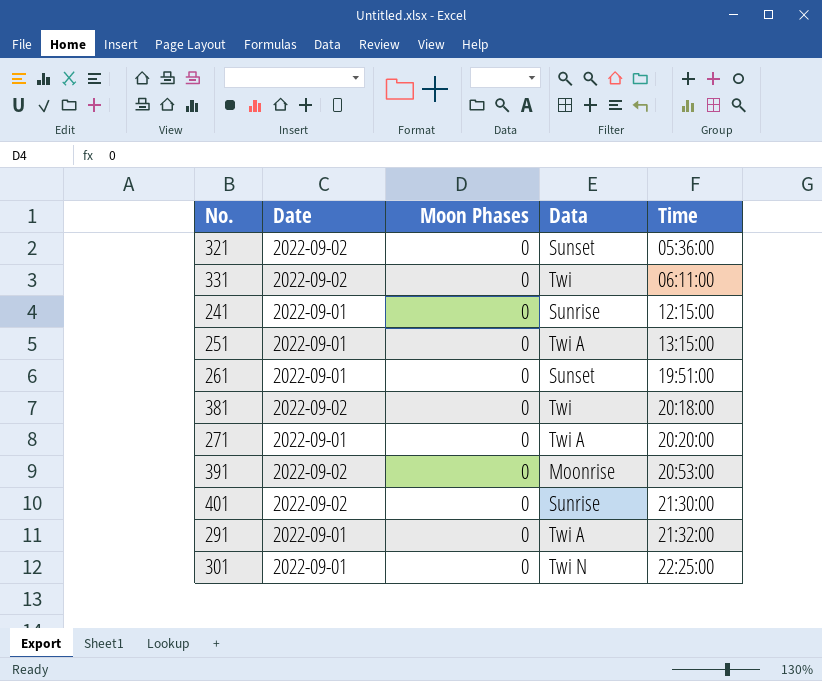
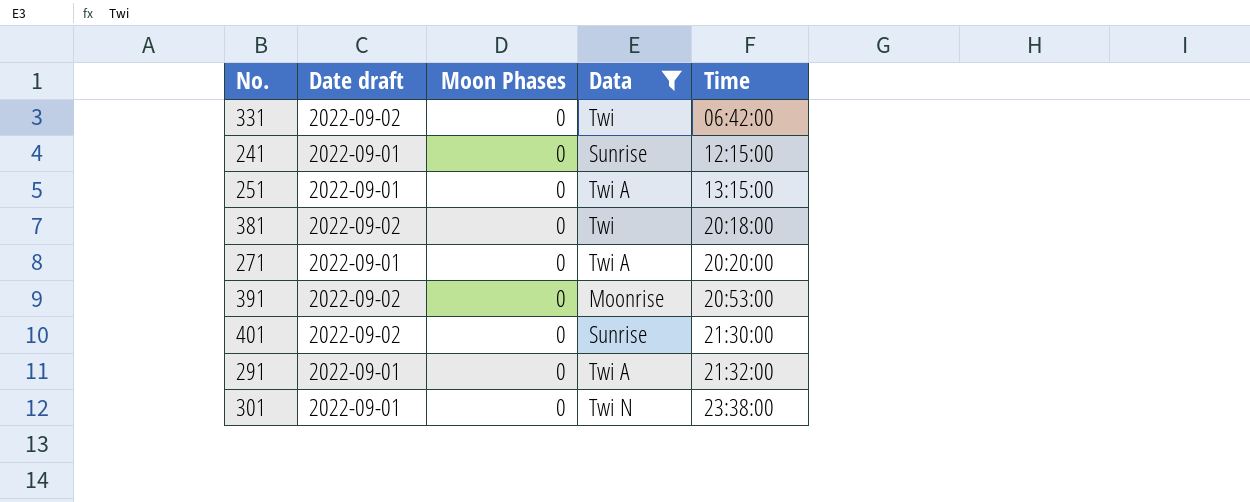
filter: none -> Data != Sunset
column name: Date -> Date draft
331 | Time: 06:11:00 -> 06:42:00
301 | Time: 22:25:00 -> 23:38:00

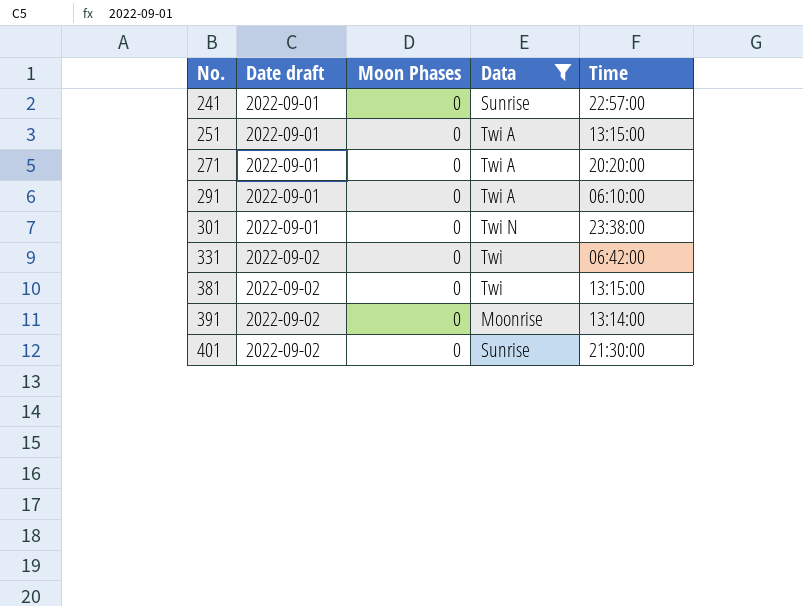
row order: Time ascending -> No. ascending
241 | Time: 12:15:00 -> 22:57:00
291 | Time: 21:32:00 -> 06:10:00
381 | Time: 20:18:00 -> 13:15:00
391 | Time: 20:53:00 -> 13:14:00

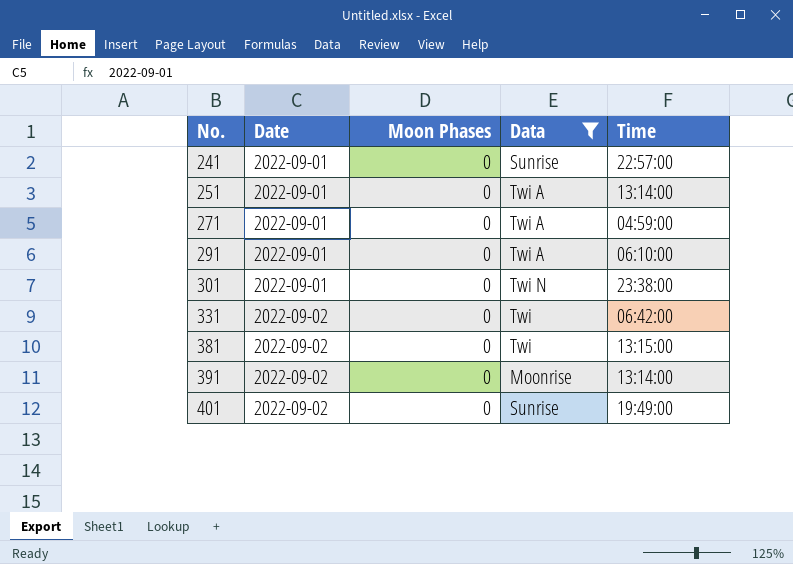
column name: Date draft -> Date
251 | Time: 13:15:00 -> 13:14:00
271 | Time: 20:20:00 -> 04:59:00
401 | Time: 21:30:00 -> 19:49:00

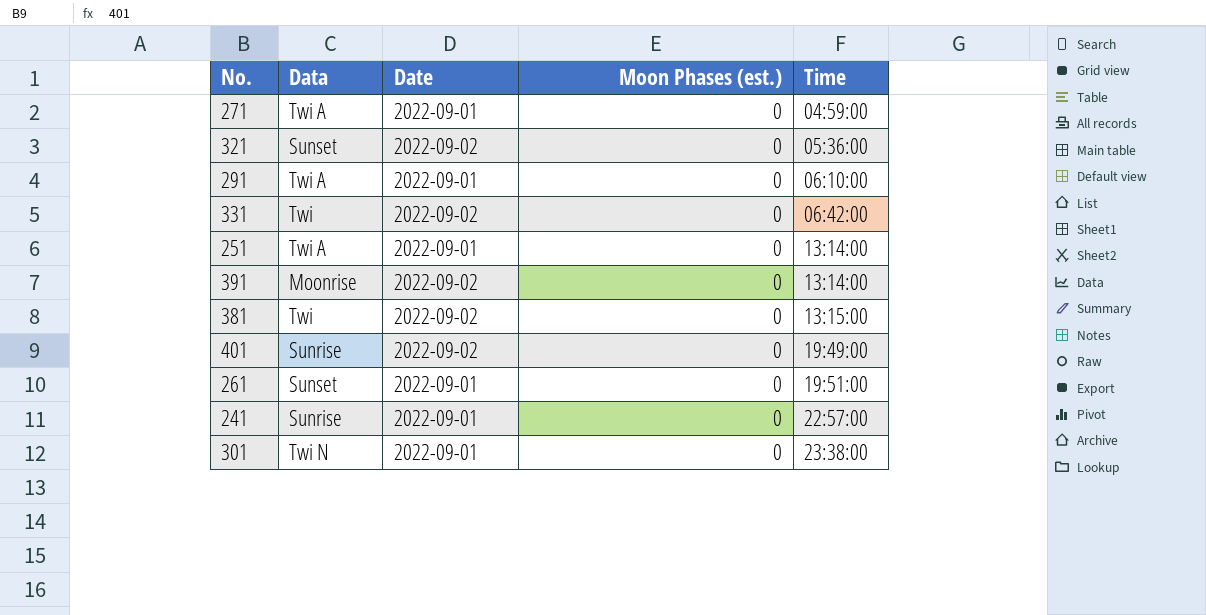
filter: Data != Sunset -> none
row order: No. ascending -> Time ascending
column Data | position: 4 -> 2
column name: Moon Phases -> Moon Phases (est.)

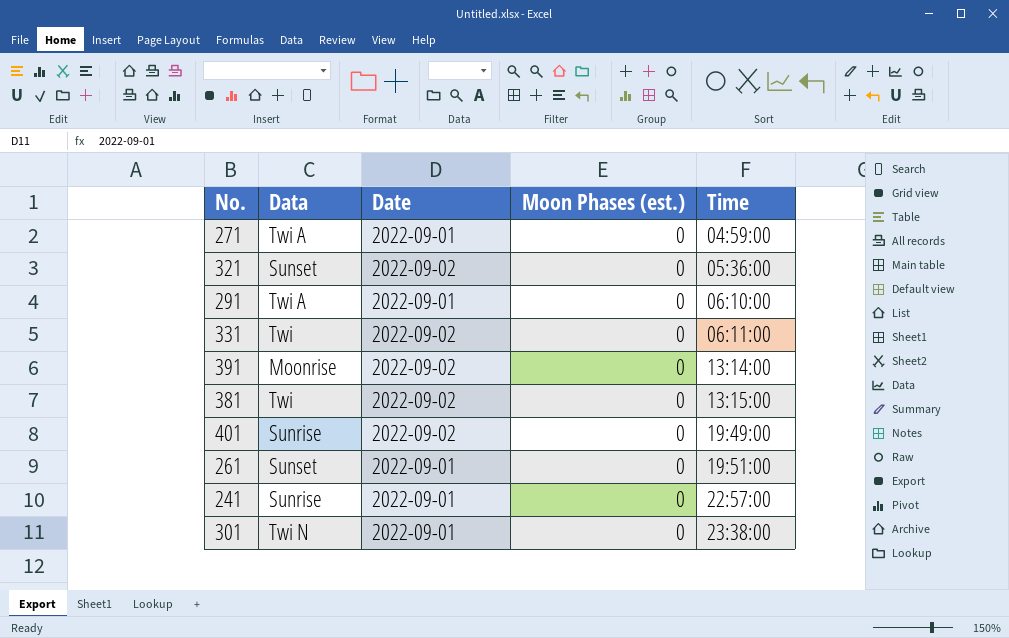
row 251: Twi A | 2022-09-01 | 0 | 13:14:00 -> none
331 | Time: 06:42:00 -> 06:11:00

